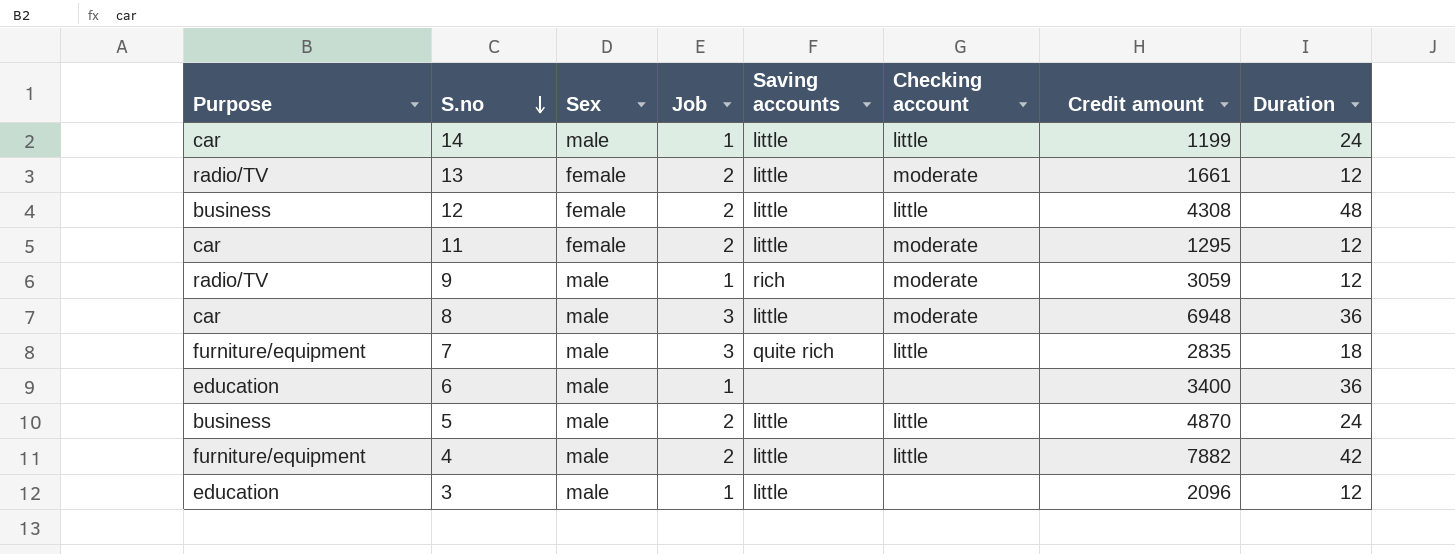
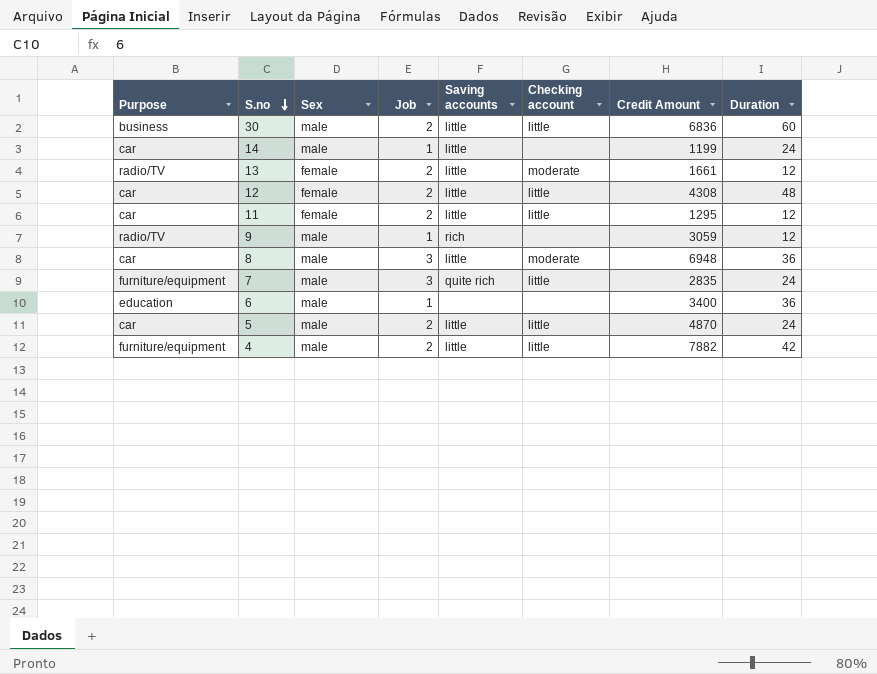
column name: Credit amount -> Credit Amount
row 3: education | male | 1 | little | none | 2096 | 12 -> none
row 30: none -> business | male | 2 | little | little | 6836 | 60
14 | Checking account: little -> none
12 | Purpose: business -> car
11 | Checking account: moderate -> little
9 | Checking account: moderate -> none
7 | Duration: 18 -> 24
5 | Purpose: business -> car

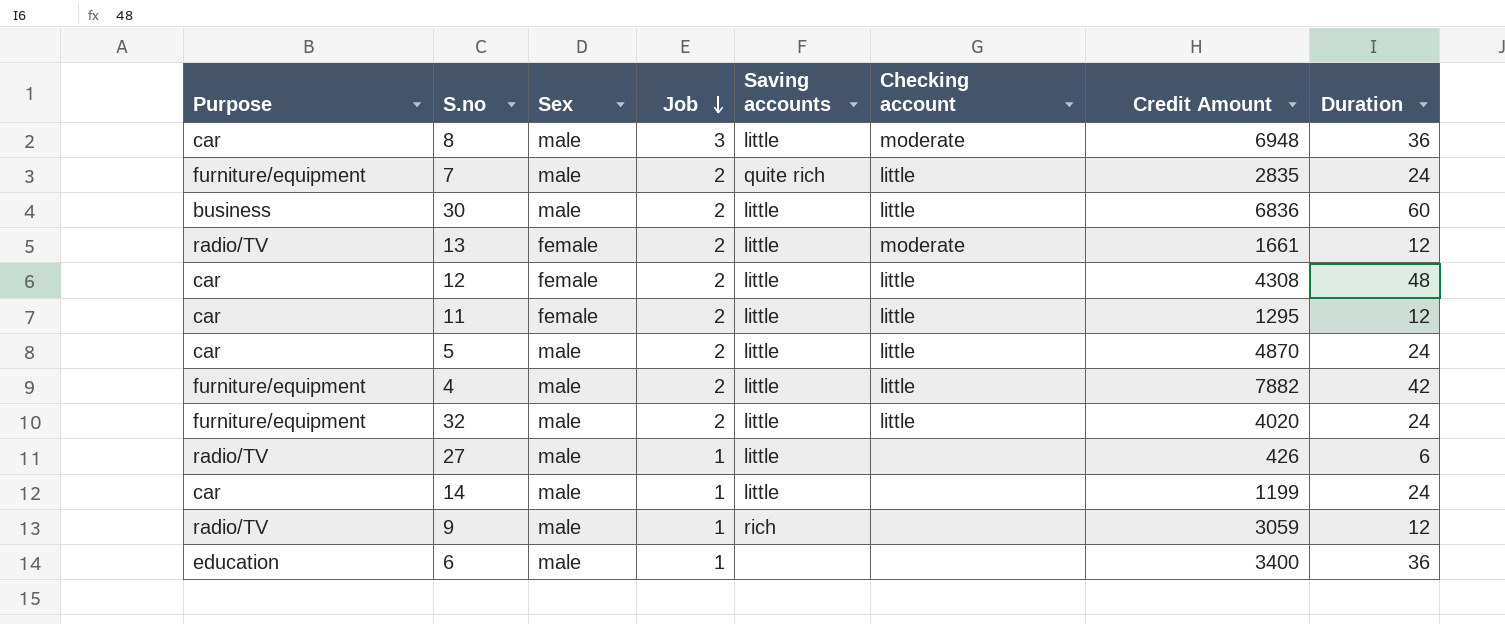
row order: S.no descending -> Job descending
7 | Job: 3 -> 2
row 32: none -> furniture/equipment | male | 2 | little | little | 4020 | 24
row 27: none -> radio/TV | male | 1 | little | none | 426 | 6

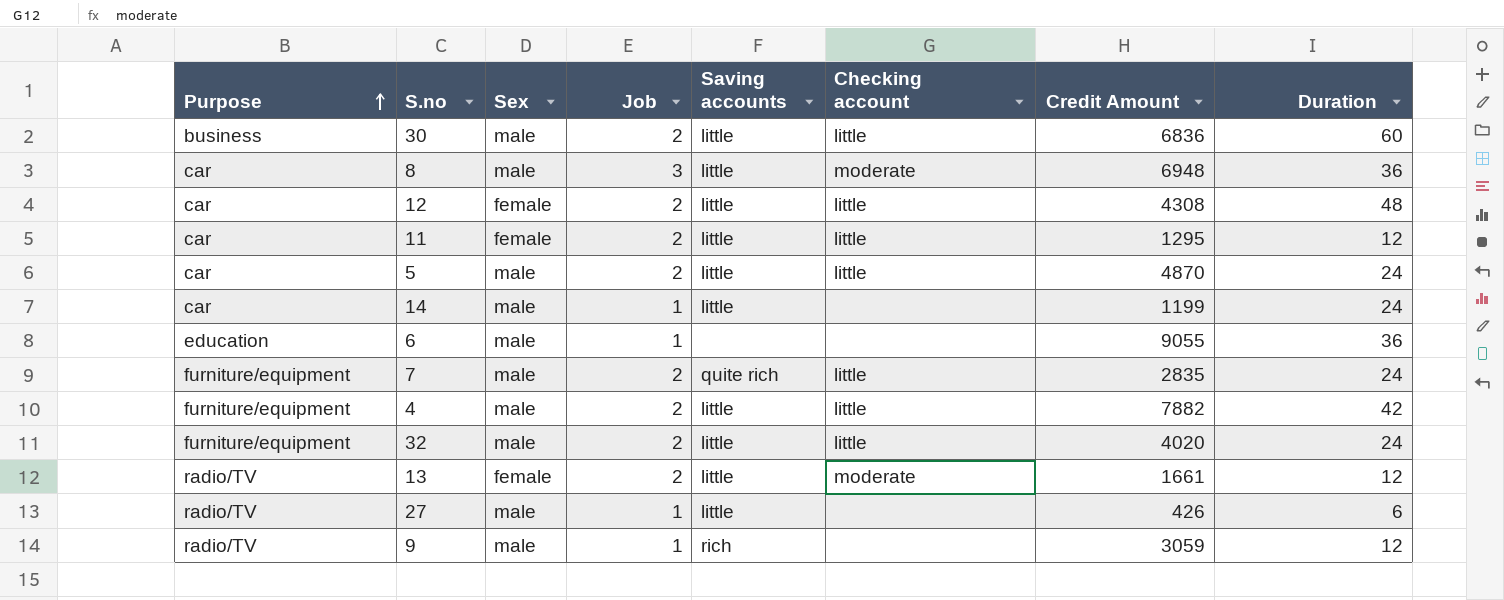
row order: Job descending -> Purpose ascending
6 | Credit Amount: 3400 -> 9055

